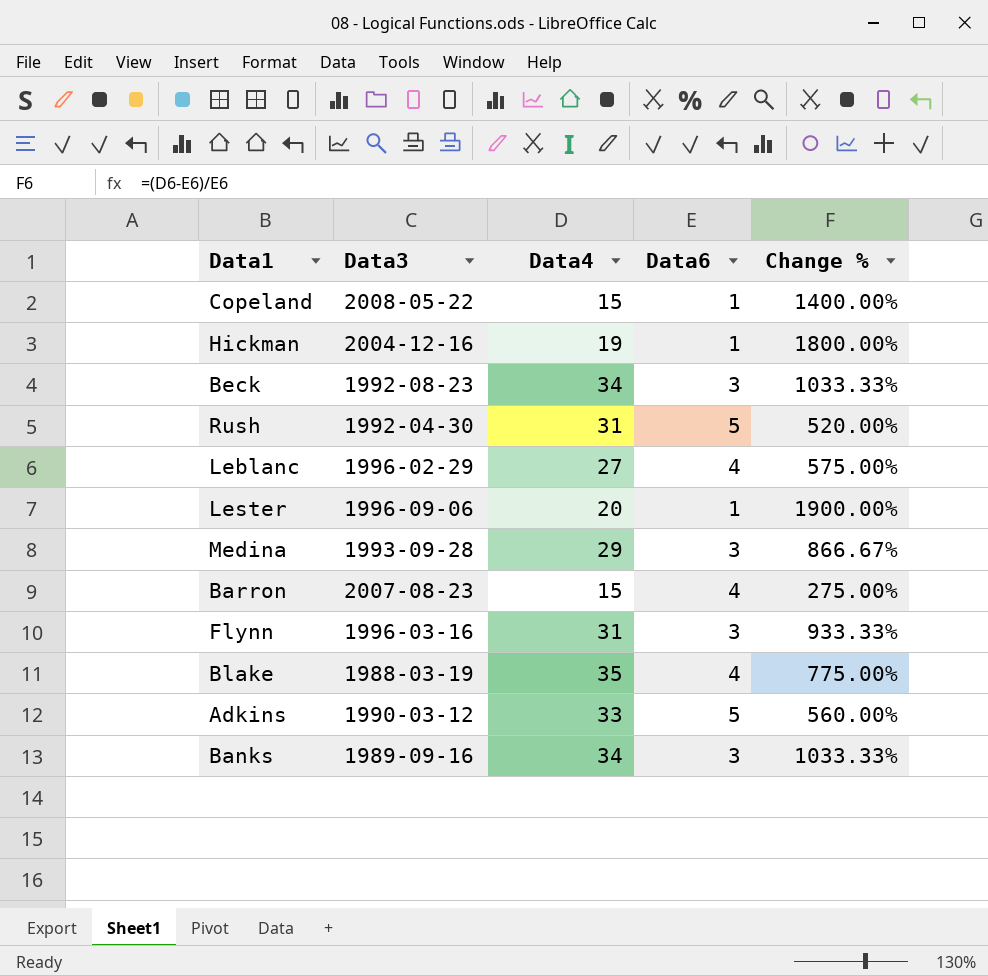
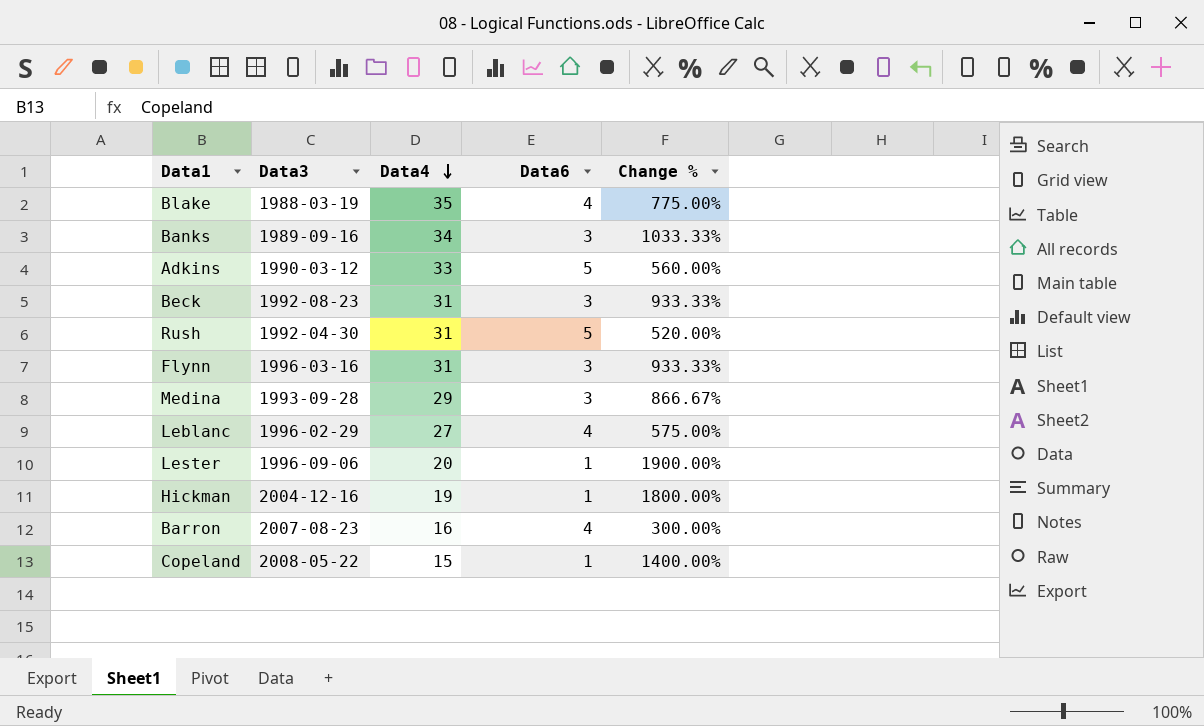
row order: none -> Data4 descending
Beck | Data4: 34 -> 31
Beck | Change %: 1033.33% -> 933.33%
Barron | Data4: 15 -> 16
Barron | Change %: 275.00% -> 300.00%

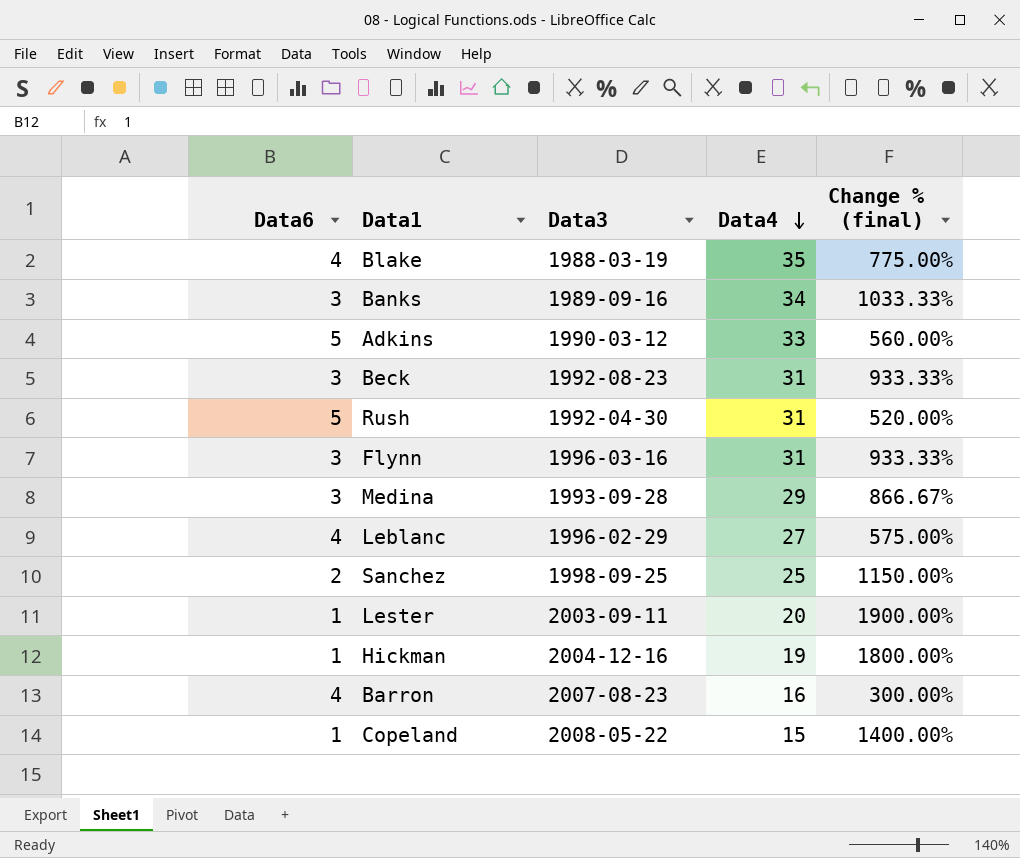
column Data6 | position: 4 -> 1
column name: Change % -> Change % (final)
row Sanchez: none -> 2 | 1998-09-25 | 25 | 1150.00%
Lester | Data3: 1996-09-06 -> 2003-09-11

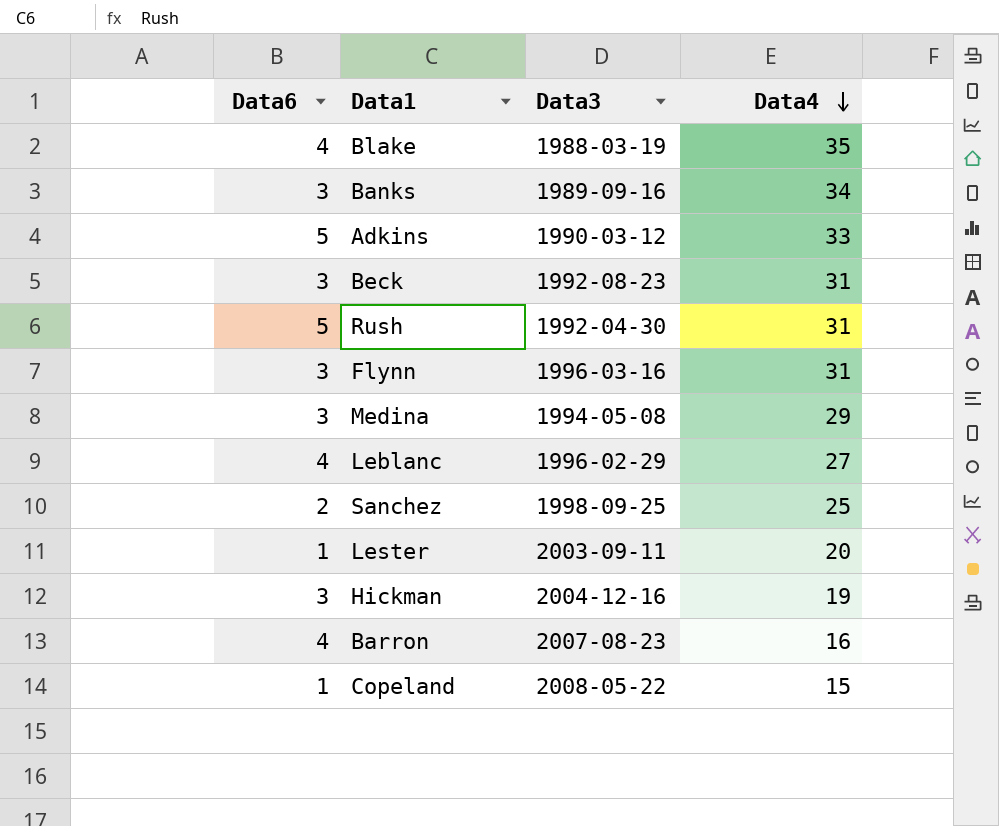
column Change % (final) | formula: ([Data4] - [Data6]) / [Data6] -> none
Medina | Data3: 1993-09-28 -> 1994-05-08
Hickman | Data6: 1 -> 3

